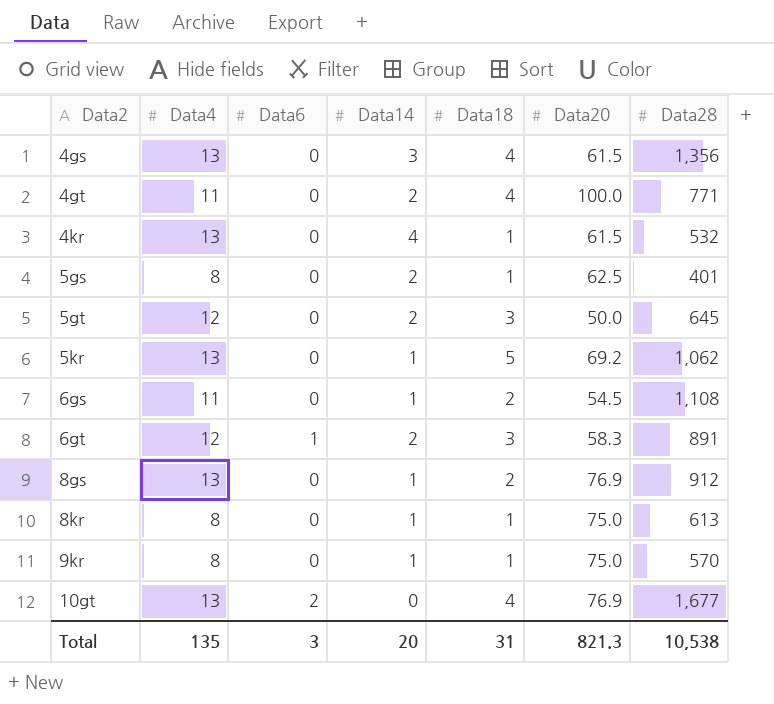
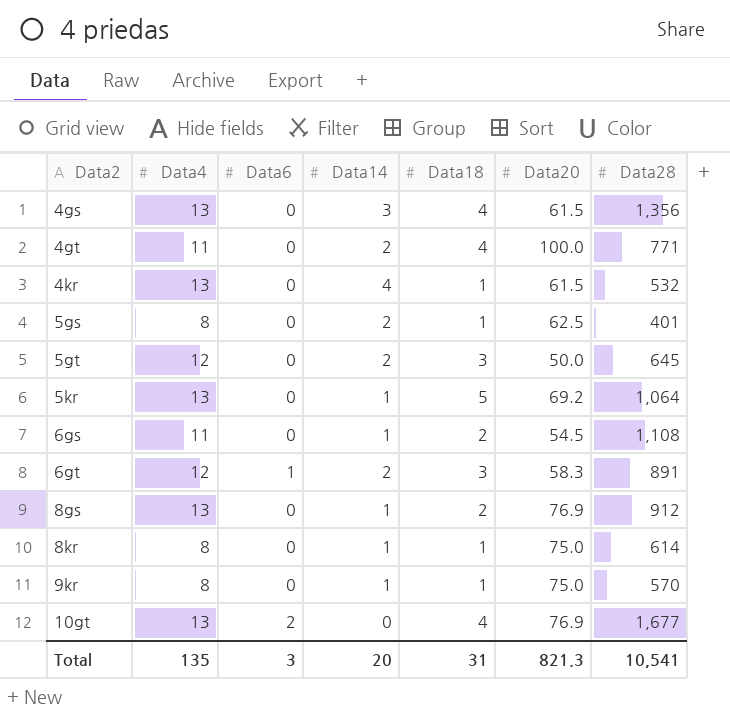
5kr | Data28: 1,062 -> 1,064
8kr | Data28: 613 -> 614
Total | Data28: 10,538 -> 10,541

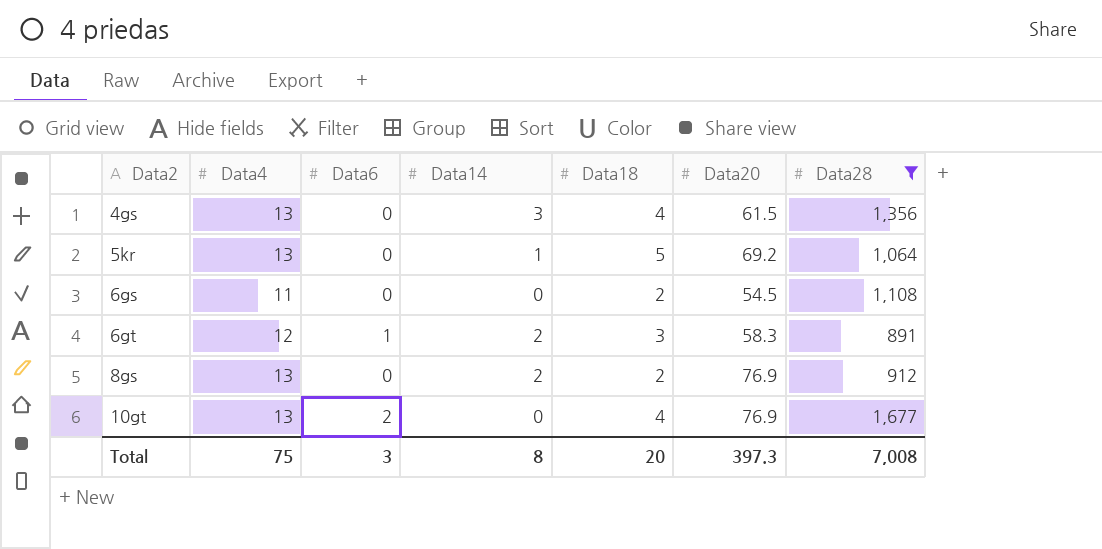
filter: none -> Data28 >= 891
6gs | Data14: 1 -> 0
8gs | Data14: 1 -> 2
Total | Data4: 135 -> 75
Total | Data14: 20 -> 8
Total | Data18: 31 -> 20
Total | Data20: 821.3 -> 397.3
Total | Data28: 10,541 -> 7,008

